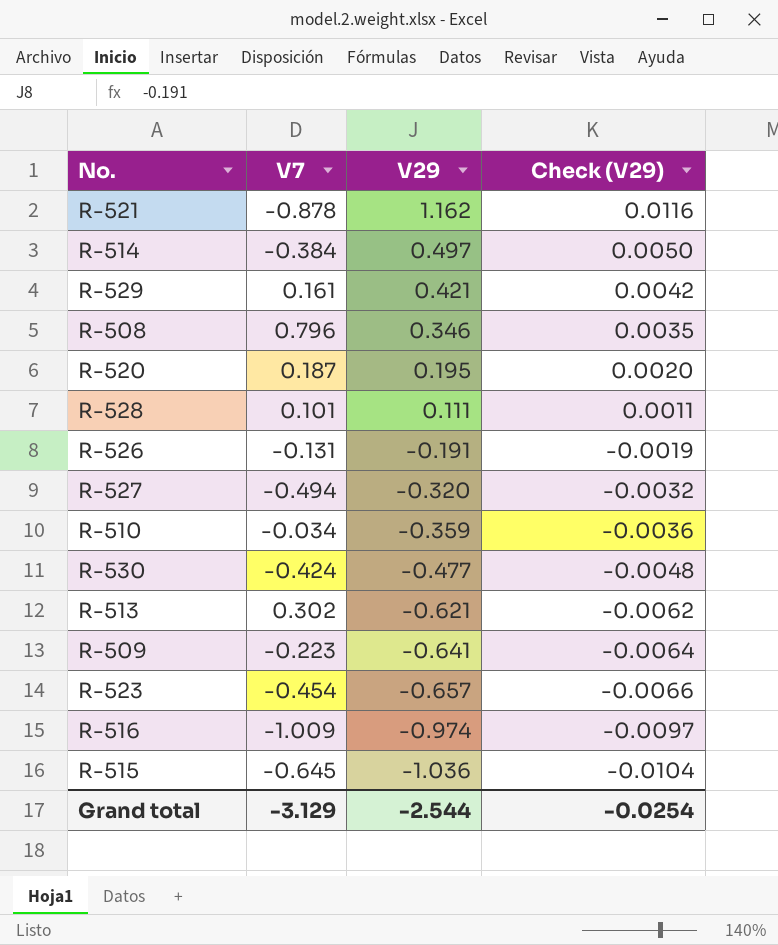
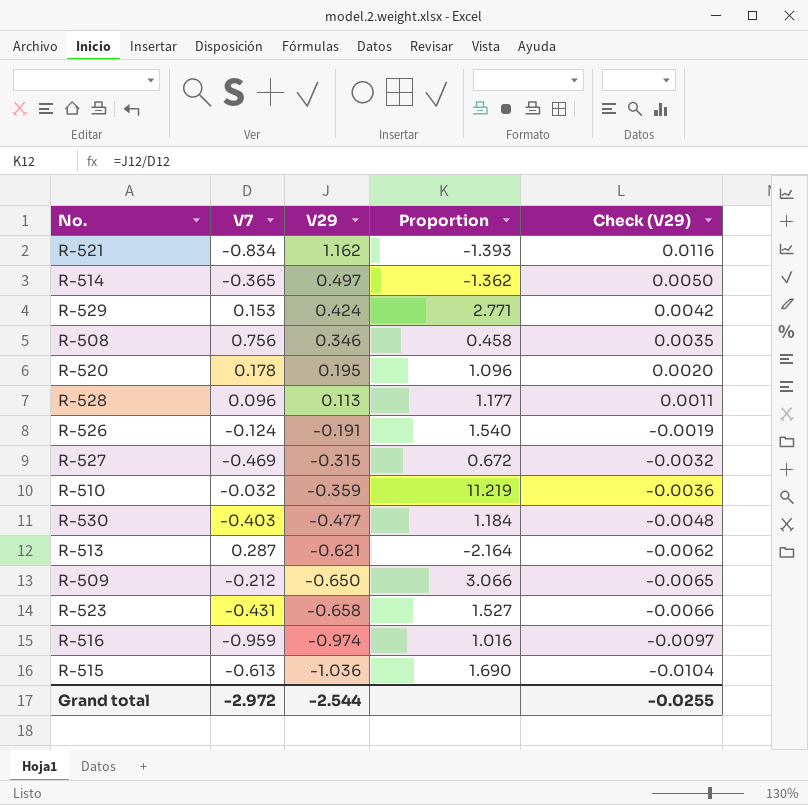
column Proportion | formula: none -> [V29] / [V7]
R-521 | V7: -0.878 -> -0.834
R-514 | V7: -0.384 -> -0.365
R-529 | V7: 0.161 -> 0.153
R-529 | V29: 0.421 -> 0.424
R-508 | V7: 0.796 -> 0.756
R-520 | V7: 0.187 -> 0.178
R-528 | V7: 0.101 -> 0.096
R-528 | V29: 0.111 -> 0.113
R-526 | V7: -0.131 -> -0.124
R-527 | V7: -0.494 -> -0.469
R-527 | V29: -0.320 -> -0.315
R-510 | V7: -0.034 -> -0.032
R-530 | V7: -0.424 -> -0.403
R-513 | V7: 0.302 -> 0.287
R-509 | V7: -0.223 -> -0.212
R-509 | V29: -0.641 -> -0.650
R-509 | Check (V29): -0.0064 -> -0.0065
R-523 | V7: -0.454 -> -0.431
R-523 | V29: -0.657 -> -0.658
R-516 | V7: -1.009 -> -0.959
R-515 | V7: -0.645 -> -0.613
Grand total | V7: -3.129 -> -2.972
Grand total | Check (V29): -0.0254 -> -0.0255

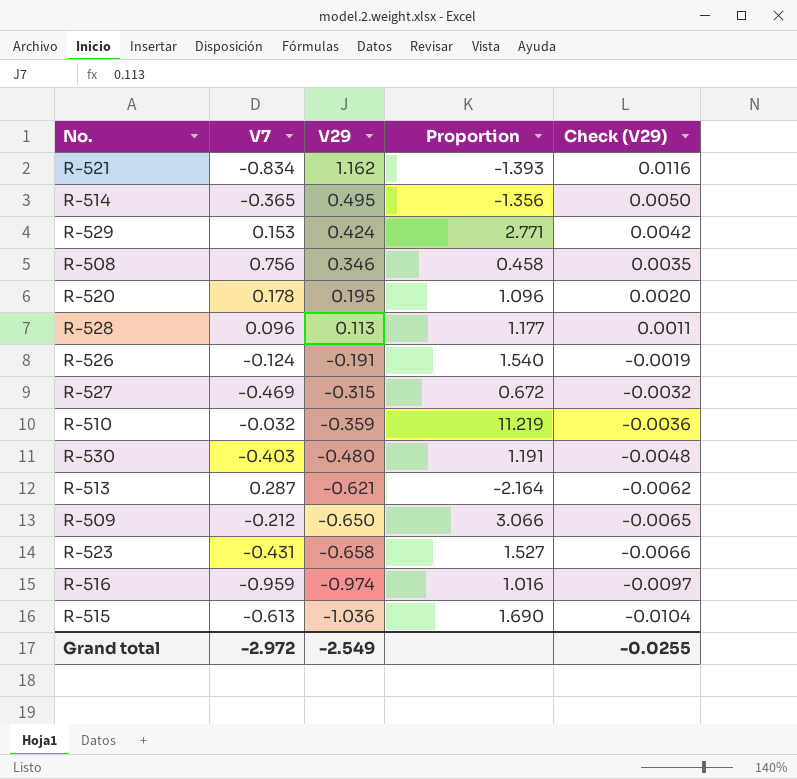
R-514 | V29: 0.497 -> 0.495
R-514 | Proportion: -1.362 -> -1.356
R-530 | V29: -0.477 -> -0.480
R-530 | Proportion: 1.184 -> 1.191
Grand total | V29: -2.544 -> -2.549

